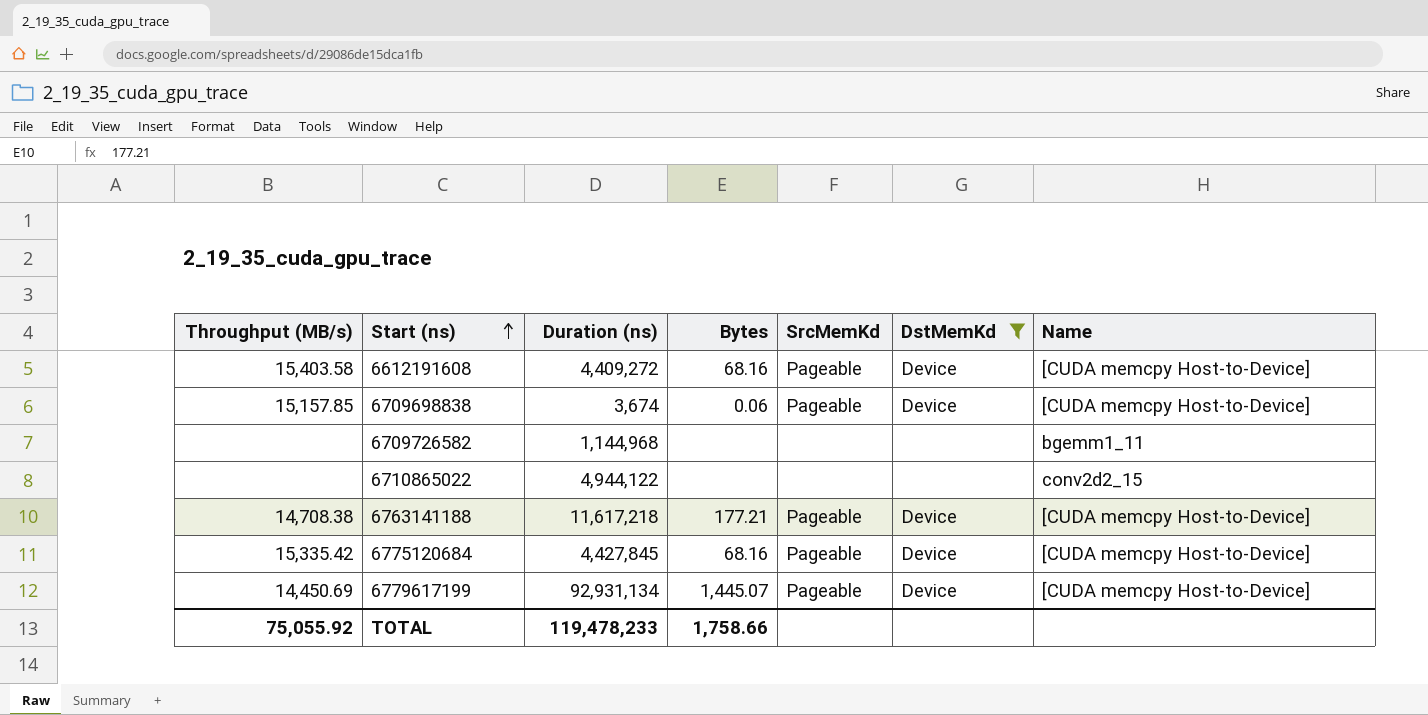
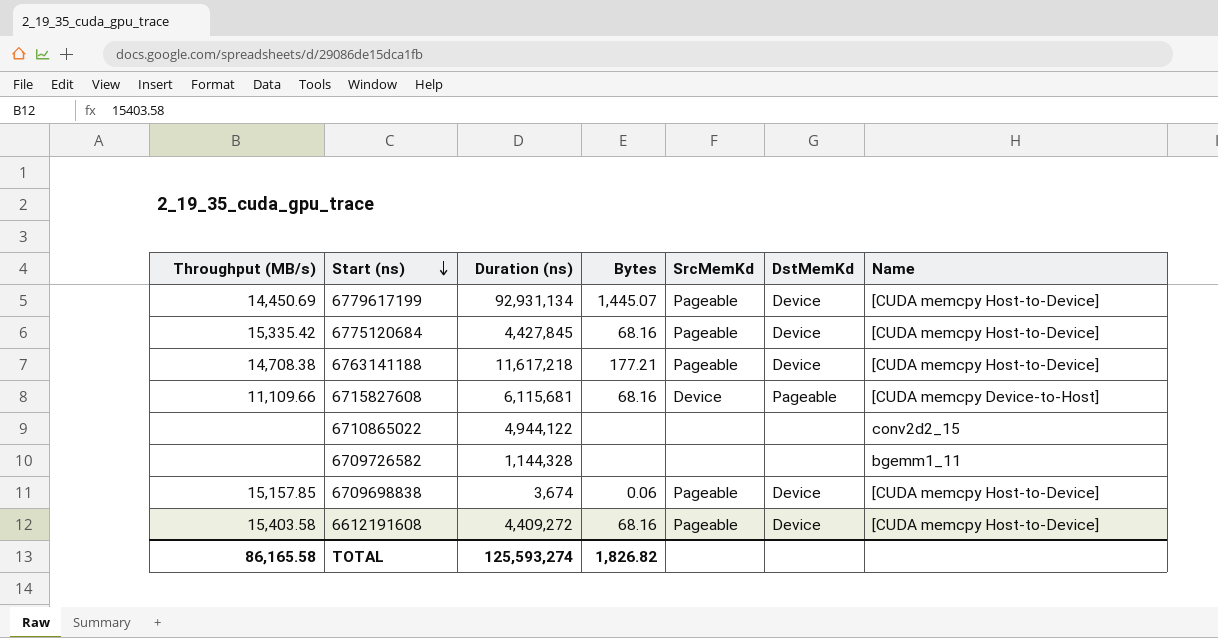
filter: DstMemKd != Pageable -> none
row order: Start (ns) ascending -> Start (ns) descending
6709726582 | Duration (ns): 1,144,968 -> 1,144,328
TOTAL | Throughput (MB/s): 75,055.92 -> 86,165.58
TOTAL | Duration (ns): 119,478,233 -> 125,593,274
TOTAL | Bytes: 1,758.66 -> 1,826.82

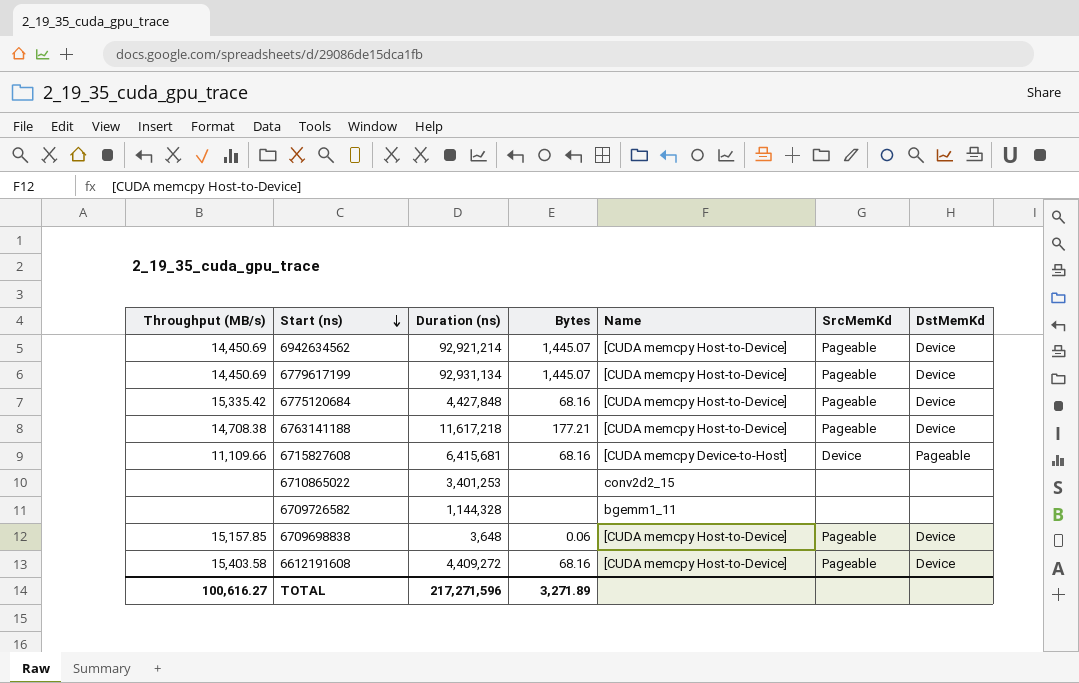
column Name | position: 7 -> 5
row 6942634562: none -> 14,450.69 | 92,921,214 | 1,445.07 | [CUDA memcpy Host-to-Device] | Pageable | Device
6775120684 | Duration (ns): 4,427,845 -> 4,427,848
6715827608 | Duration (ns): 6,115,681 -> 6,415,681
6710865022 | Duration (ns): 4,944,122 -> 3,401,253
6709698838 | Duration (ns): 3,674 -> 3,648
TOTAL | Throughput (MB/s): 86,165.58 -> 100,616.27
TOTAL | Duration (ns): 125,593,274 -> 217,271,596
TOTAL | Bytes: 1,826.82 -> 3,271.89

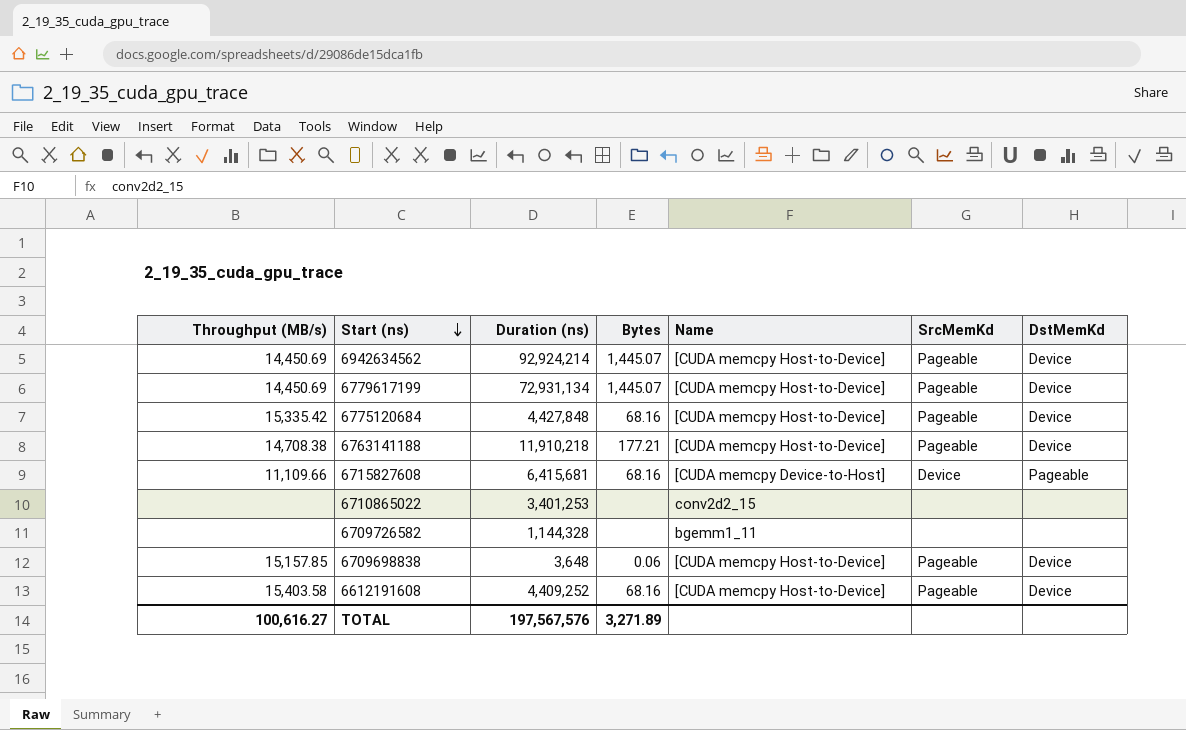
6942634562 | Duration (ns): 92,921,214 -> 92,924,214
6779617199 | Duration (ns): 92,931,134 -> 72,931,134
6763141188 | Duration (ns): 11,617,218 -> 11,910,218
6612191608 | Duration (ns): 4,409,272 -> 4,409,252
TOTAL | Duration (ns): 217,271,596 -> 197,567,576

